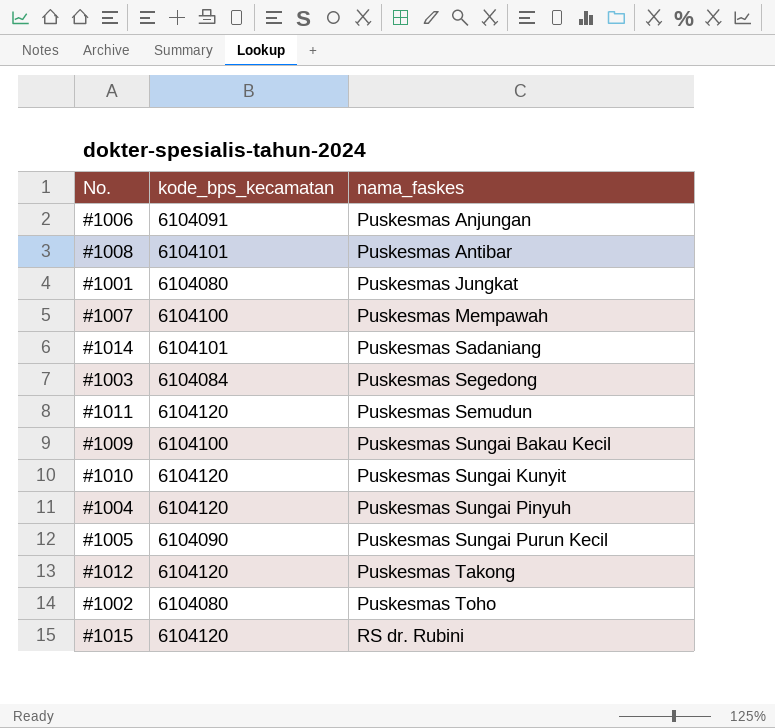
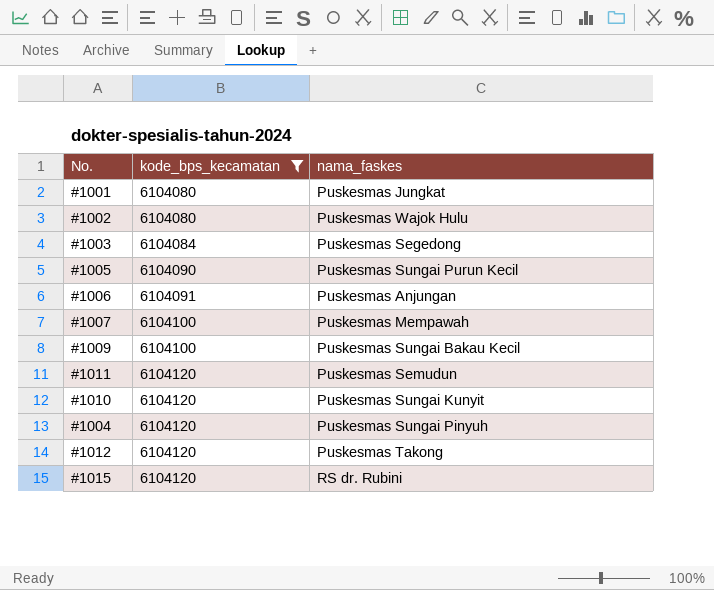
filter: none -> kode_bps_kecamatan != 6104101
row order: nama_faskes ascending -> kode_bps_kecamatan ascending
#1002 | nama_faskes: Puskesmas Toho -> Puskesmas Wajok Hulu

